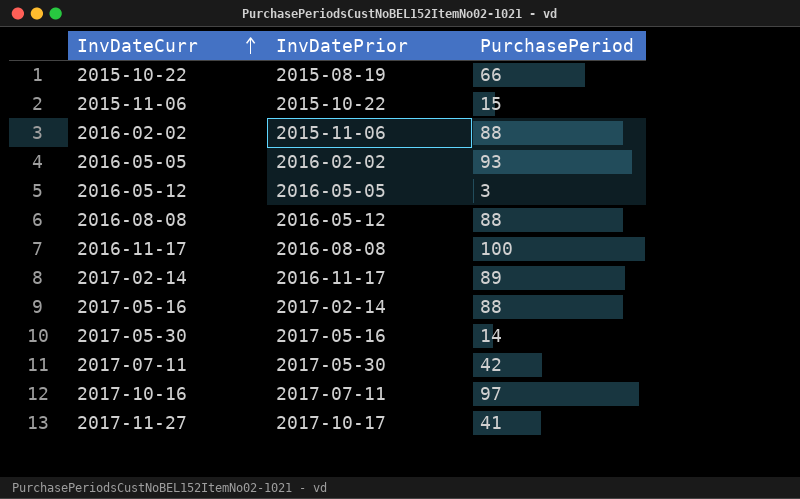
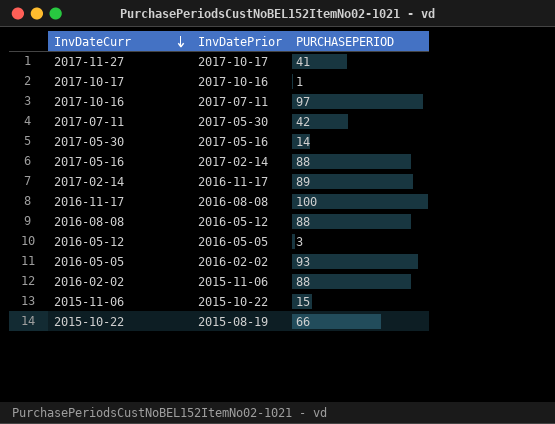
row order: InvDateCurr ascending -> InvDateCurr descending
column name: PurchasePeriod -> PURCHASEPERIOD
row 2017-10-17: none -> 2017-10-16 | 1

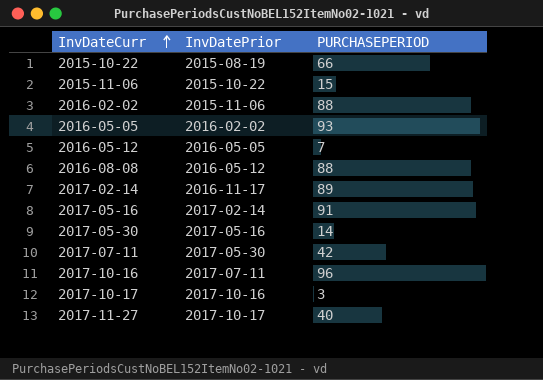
row order: InvDateCurr descending -> InvDateCurr ascending
row 2016-11-17: 2016-08-08 | 100 -> none
2016-05-12 | PURCHASEPERIOD: 3 -> 7
2017-05-16 | PURCHASEPERIOD: 88 -> 91
2017-10-16 | PURCHASEPERIOD: 97 -> 96
2017-10-17 | PURCHASEPERIOD: 1 -> 3
2017-11-27 | PURCHASEPERIOD: 41 -> 40

